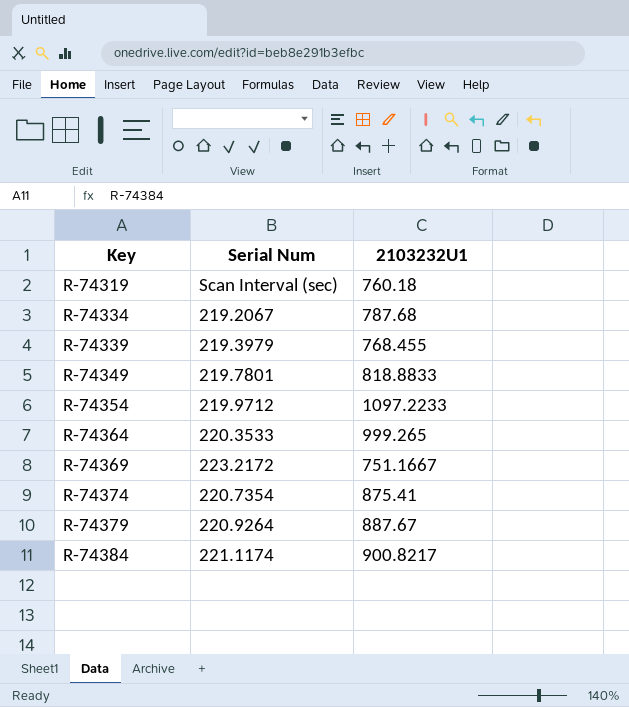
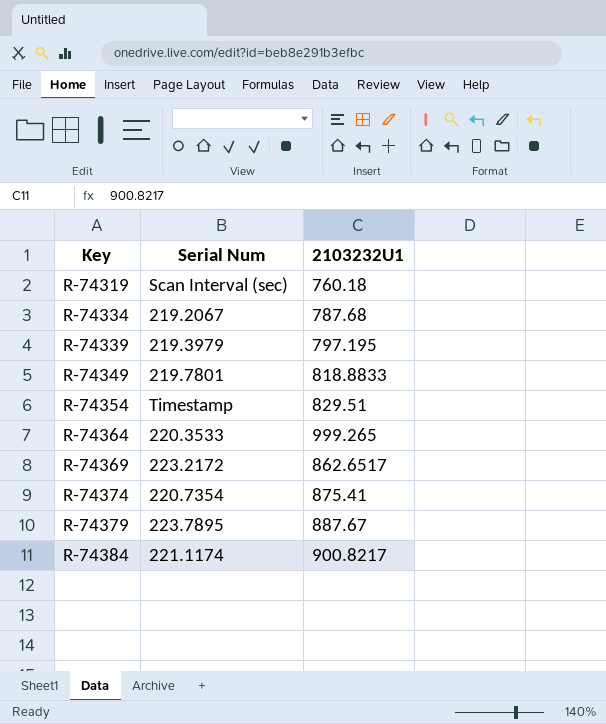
R-74339 | 2103232U1: 768.455 -> 797.195
R-74354 | Serial Num: 219.9712 -> Timestamp
R-74354 | 2103232U1: 1097.2233 -> 829.51
R-74369 | 2103232U1: 751.1667 -> 862.6517
R-74379 | Serial Num: 220.9264 -> 223.7895

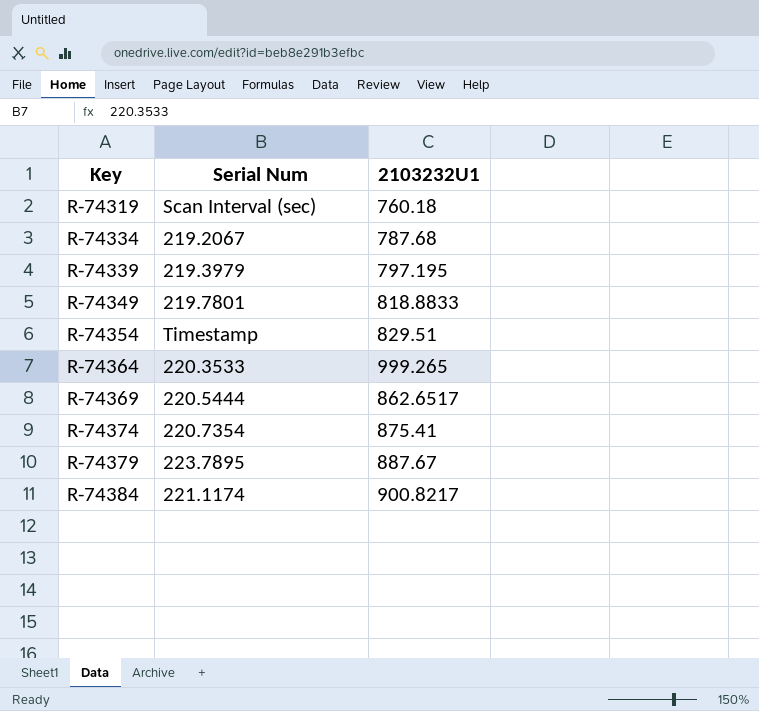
R-74369 | Serial Num: 223.2172 -> 220.5444

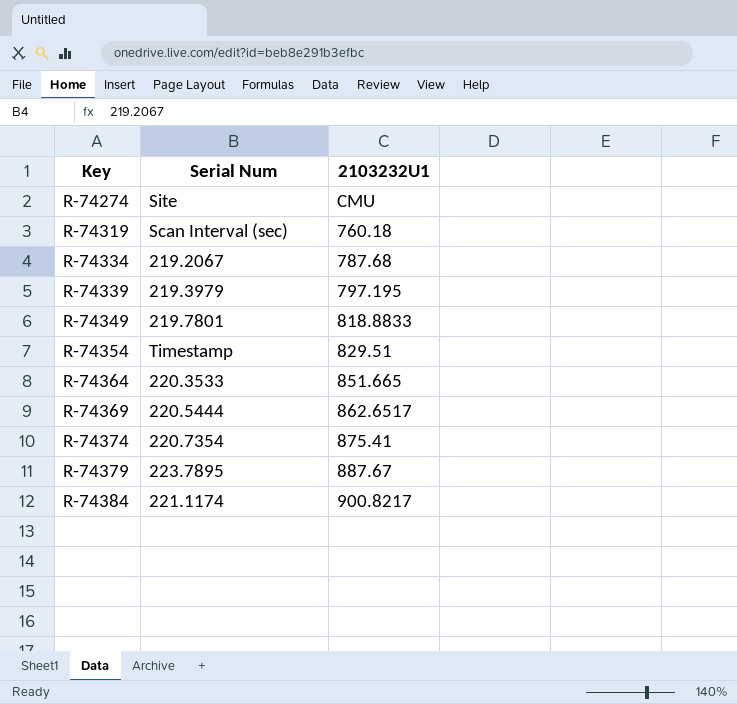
row R-74274: none -> Site | CMU
R-74364 | 2103232U1: 999.265 -> 851.665

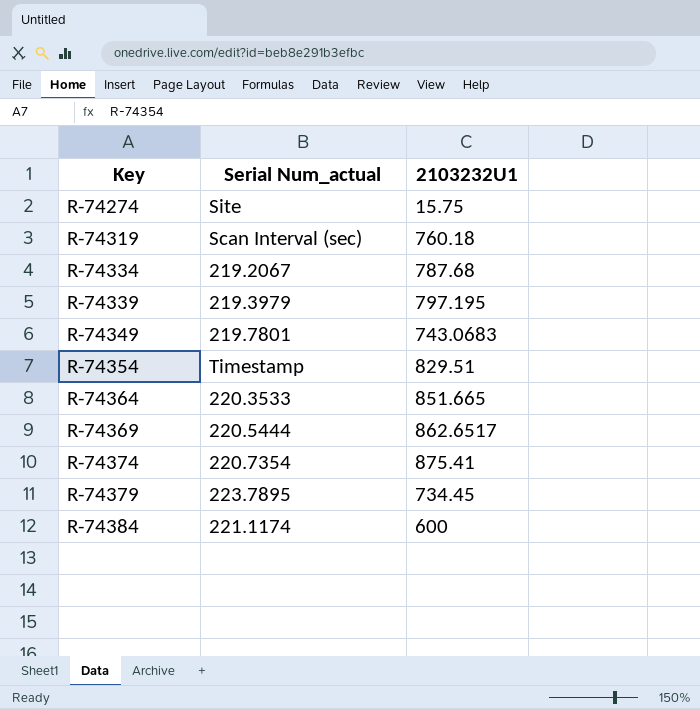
column name: Serial Num -> Serial Num_actual
R-74274 | 2103232U1: CMU -> 15.75
R-74349 | 2103232U1: 818.8833 -> 743.0683
R-74379 | 2103232U1: 887.67 -> 734.45
R-74384 | 2103232U1: 900.8217 -> 600

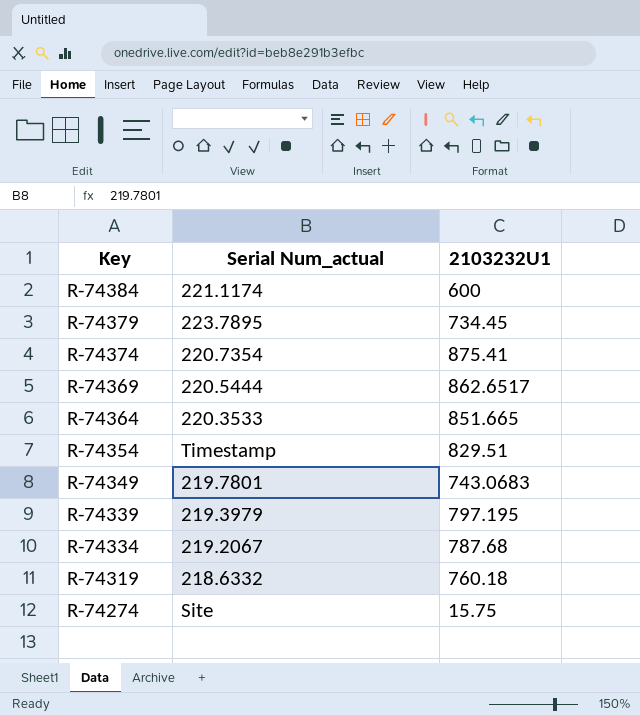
row order: Key ascending -> Key descending
R-74319 | Serial Num_actual: Scan Interval (sec) -> 218.6332

